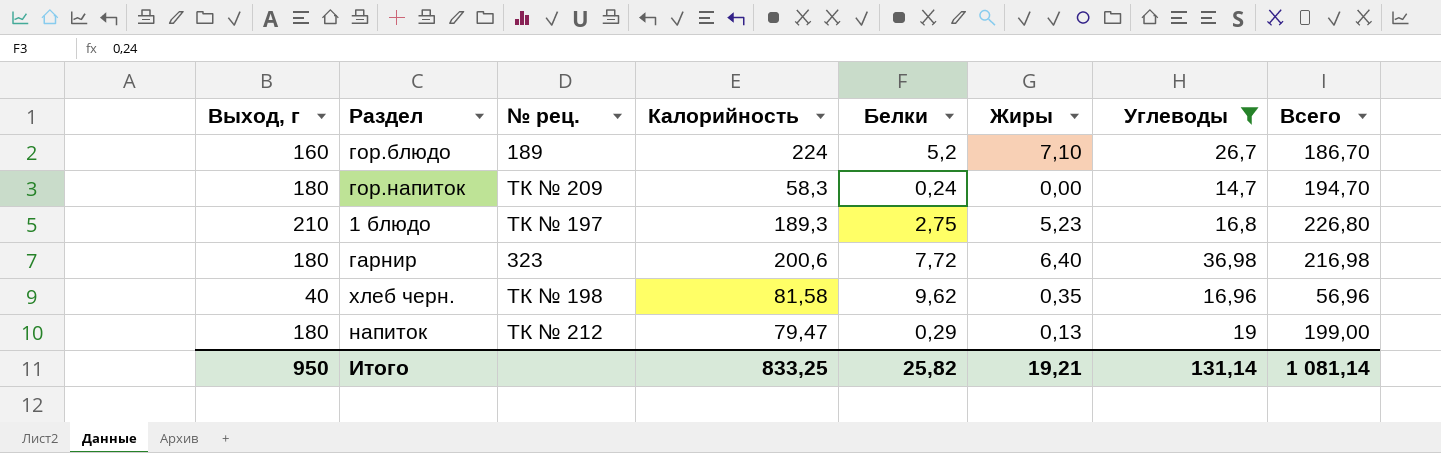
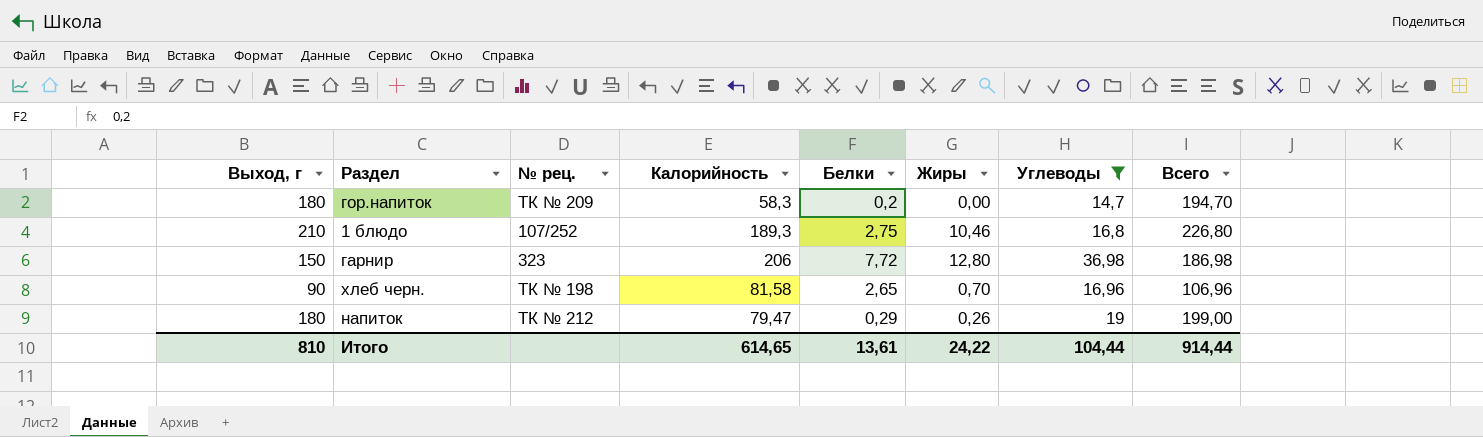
row гор.блюдо: 160 | 189 | 224 | 5,2 | 7,10 | 26,7 | 186,70 -> none
гор.напиток | Белки: 0,24 -> 0,2
1 блюдо | № рец.: ТК № 197 -> 107/252
1 блюдо | Жиры: 5,23 -> 10,46
гарнир | Выход, г: 180 -> 150
гарнир | Калорийность: 200,6 -> 206
гарнир | Жиры: 6,40 -> 12,80
гарнир | Всего: 216,98 -> 186,98
хлеб черн. | Выход, г: 40 -> 90
хлеб черн. | Белки: 9,62 -> 2,65
хлеб черн. | Жиры: 0,35 -> 0,70
хлеб черн. | Всего: 56,96 -> 106,96
напиток | Жиры: 0,13 -> 0,26
Итого | Выход, г: 950 -> 810
Итого | Калорийность: 833,25 -> 614,65
Итого | Белки: 25,82 -> 13,61
Итого | Жиры: 19,21 -> 24,22
Итого | Углеводы: 131,14 -> 104,44
Итого | Всего: 1 081,14 -> 914,44

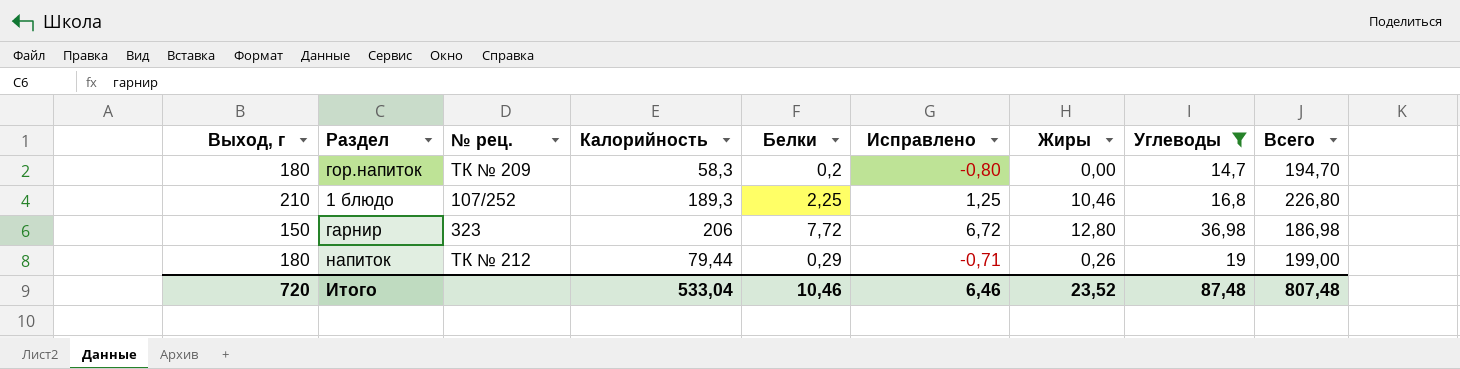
column Исправлено | formula: none -> [Белки] - 1
row хлеб черн.: 90 | ТК № 198 | 81,58 | 2,65 | 0,70 | 16,96 | 106,96 -> none
1 блюдо | Белки: 2,75 -> 2,25
напиток | Калорийность: 79,47 -> 79,44
Итого | Выход, г: 810 -> 720
Итого | Калорийность: 614,65 -> 533,04
Итого | Белки: 13,61 -> 10,46
Итого | Жиры: 24,22 -> 23,52
Итого | Углеводы: 104,44 -> 87,48
Итого | Всего: 914,44 -> 807,48

